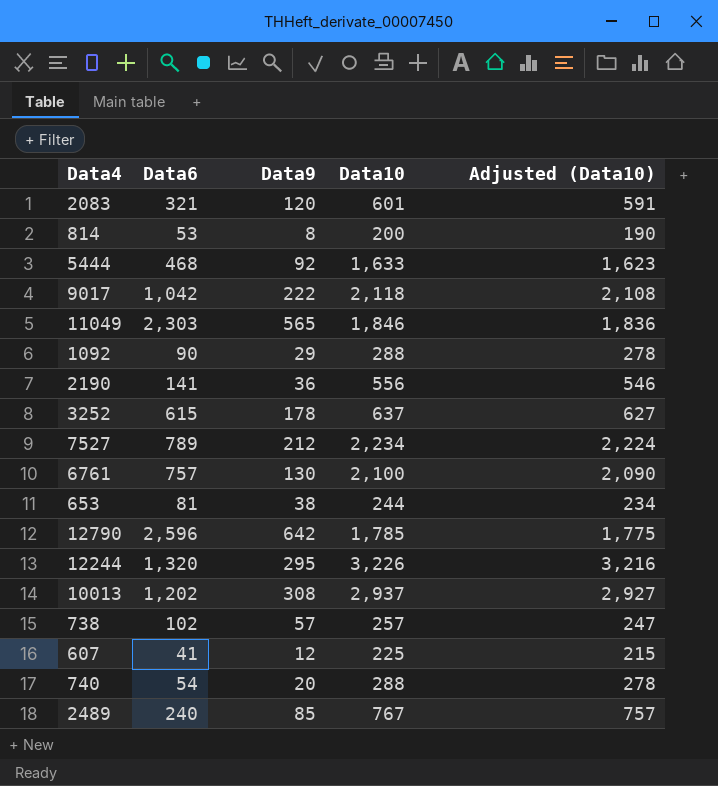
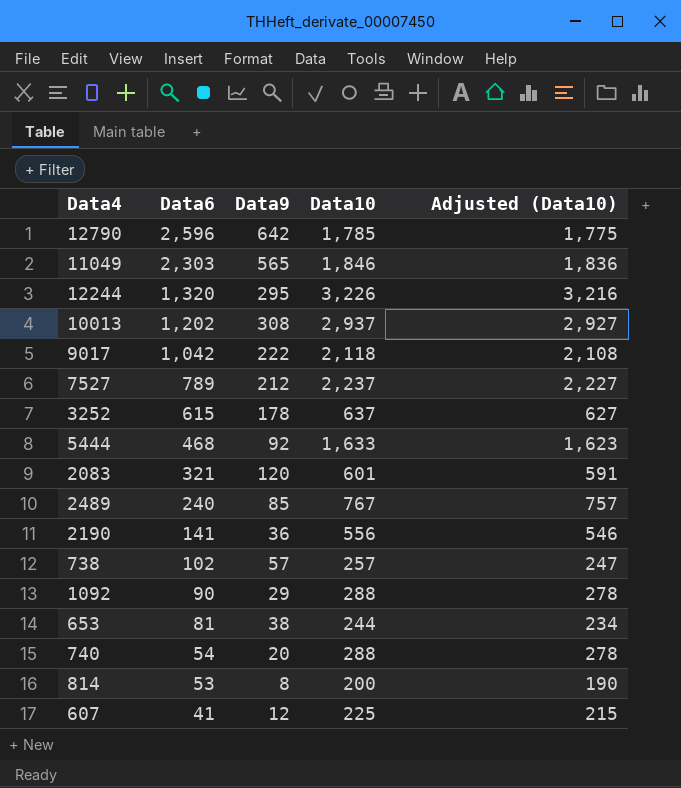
row order: none -> Data6 descending
row 6761: 757 | 130 | 2,100 | 2,090 -> none
7527 | Data10: 2,234 -> 2,237
7527 | Adjusted (Data10): 2,224 -> 2,227

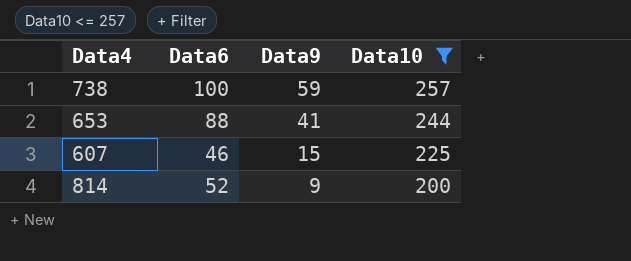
filter: none -> Data10 <= 257
row order: Data6 descending -> Data9 descending
column Adjusted (Data10) | formula: [Data10] - 10 -> none
738 | Data6: 102 -> 100
738 | Data9: 57 -> 59
653 | Data6: 81 -> 88
653 | Data9: 38 -> 41
607 | Data6: 41 -> 46
607 | Data9: 12 -> 15
814 | Data6: 53 -> 52
814 | Data9: 8 -> 9

